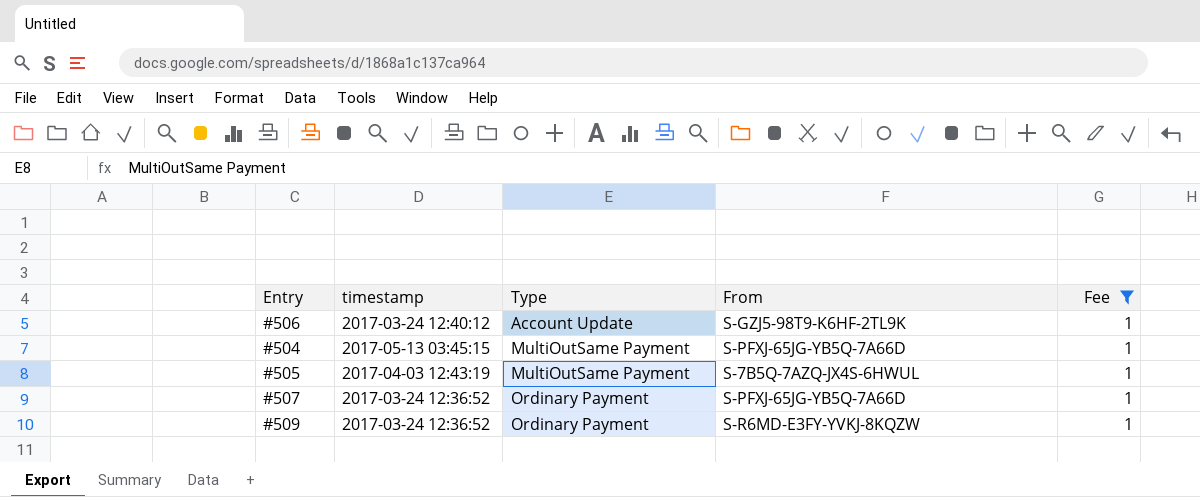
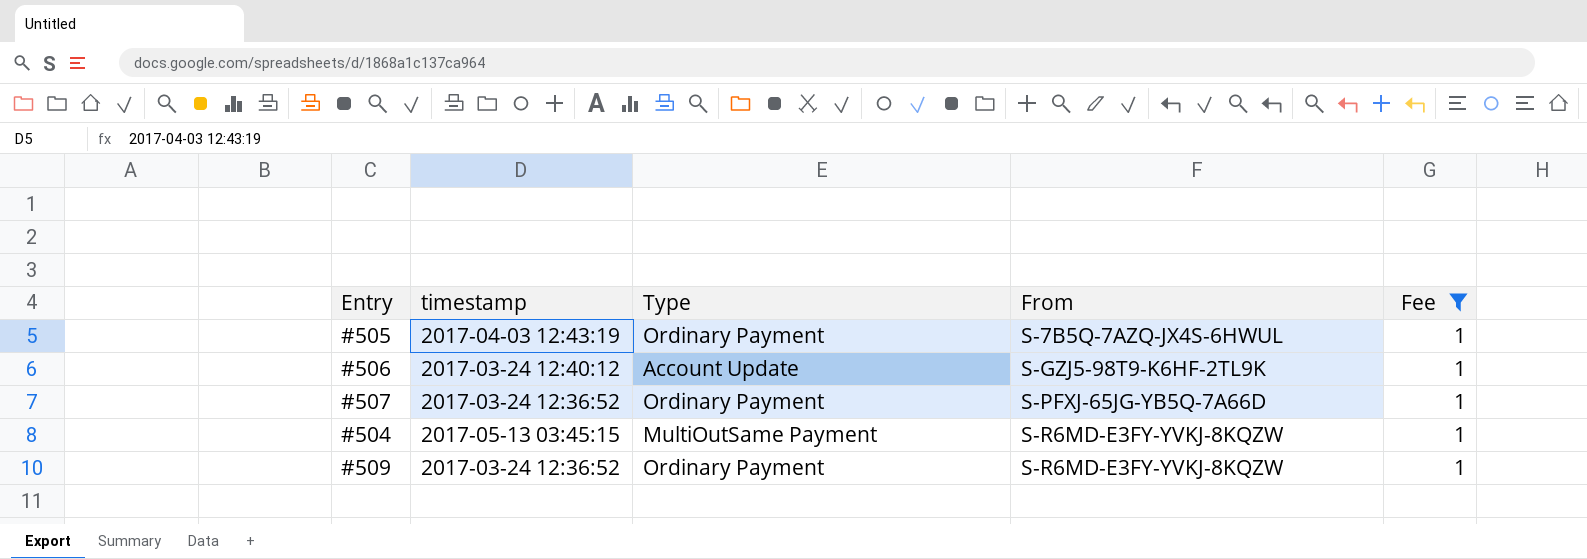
row order: Type ascending -> From ascending
#505 | Type: MultiOutSame Payment -> Ordinary Payment
#504 | From: S-PFXJ-65JG-YB5Q-7A66D -> S-R6MD-E3FY-YVKJ-8KQZW

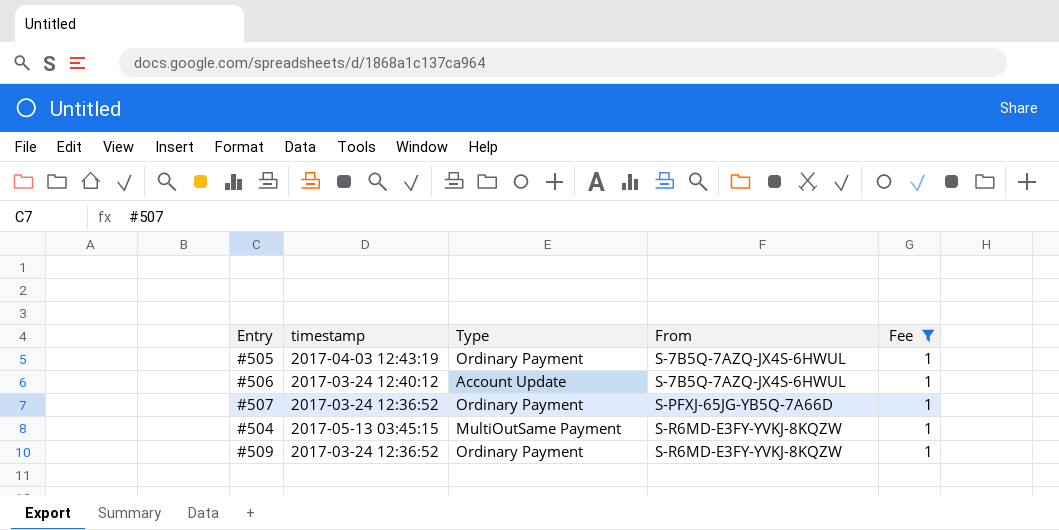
#506 | From: S-GZJ5-98T9-K6HF-2TL9K -> S-7B5Q-7AZQ-JX4S-6HWUL

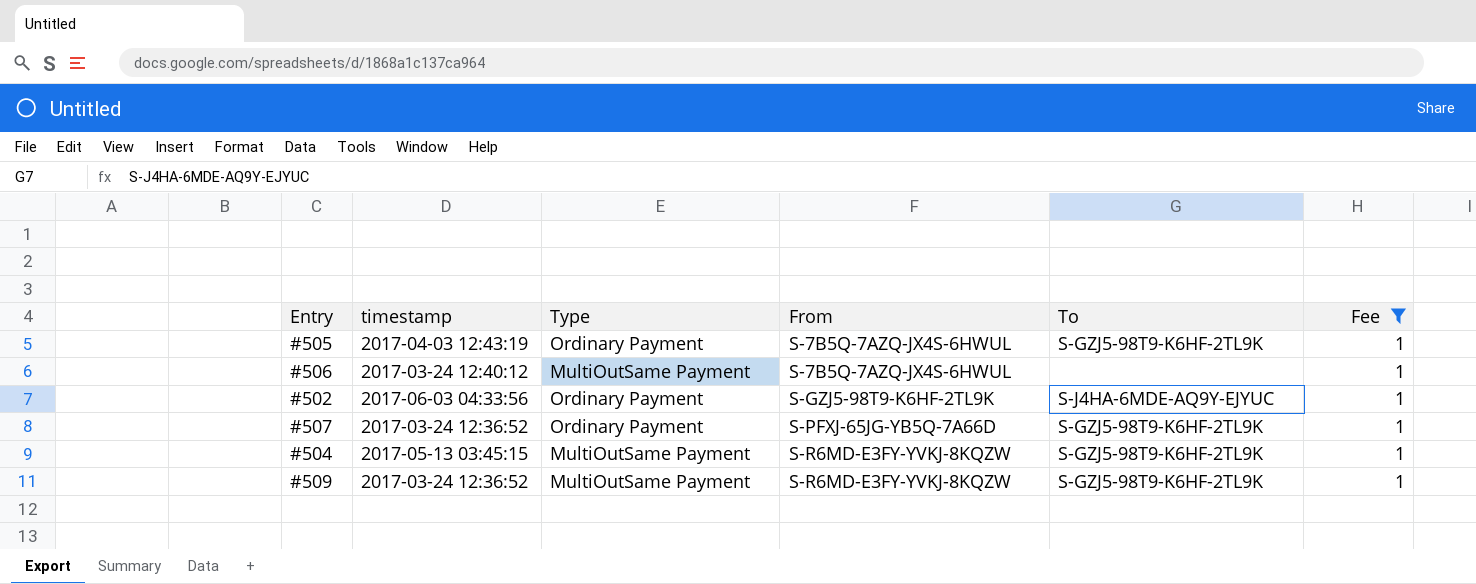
column To | position: none -> 5
#506 | Type: Account Update -> MultiOutSame Payment
row #502: none -> 2017-06-03 04:33:56 | Ordinary Payment | S-GZJ5-98T9-K6HF-2TL9K | S-J4HA-6MDE-AQ9Y-EJYUC | 1
#509 | Type: Ordinary Payment -> MultiOutSame Payment

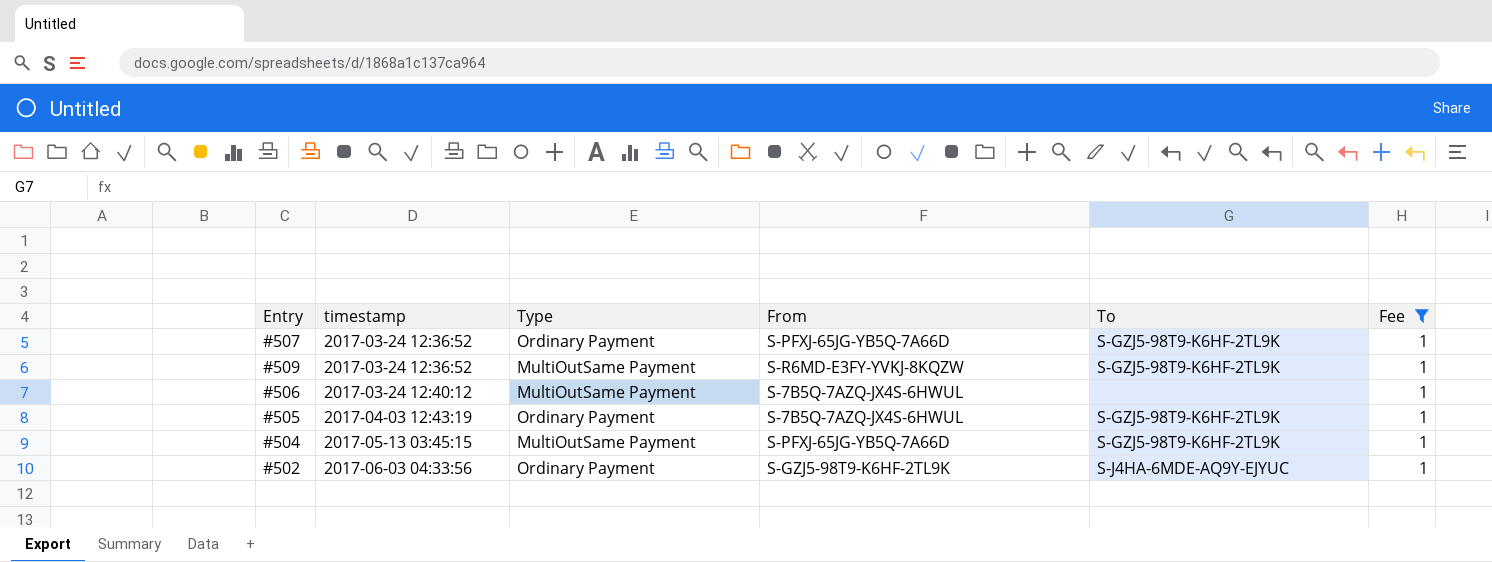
row order: From ascending -> timestamp ascending
#504 | From: S-R6MD-E3FY-YVKJ-8KQZW -> S-PFXJ-65JG-YB5Q-7A66D

